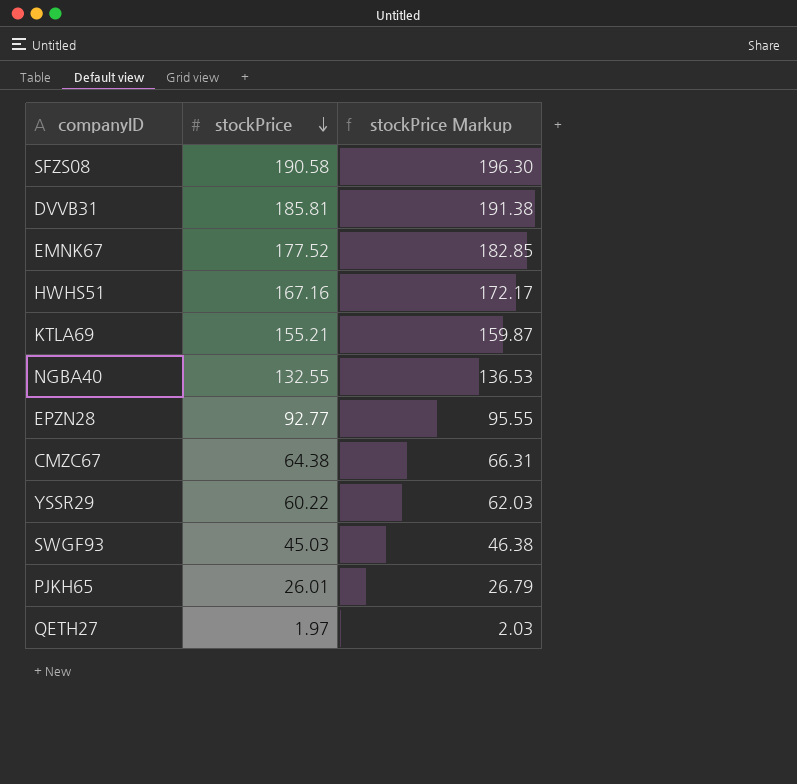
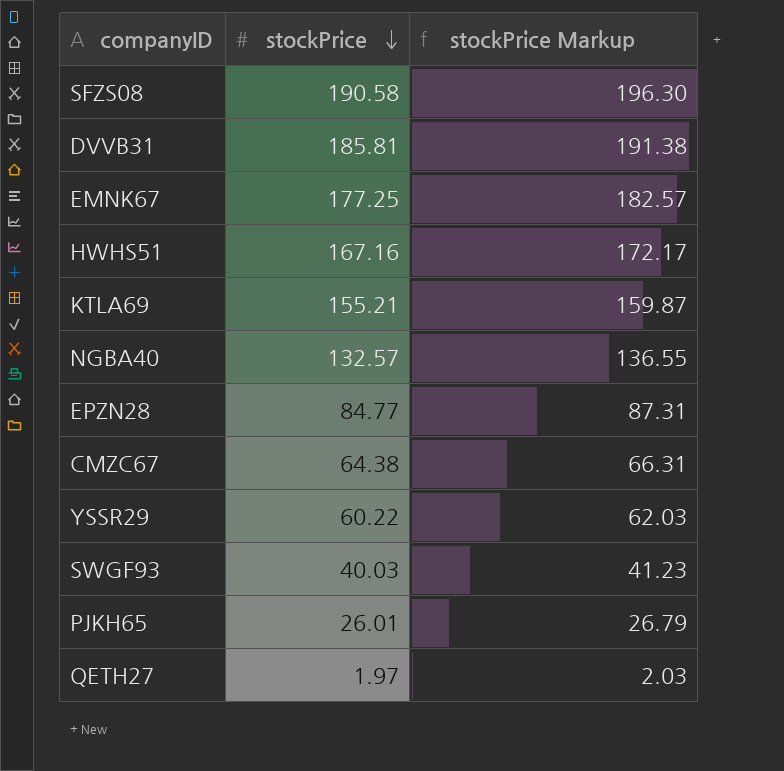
EMNK67 | stockPrice: 177.52 -> 177.25
EMNK67 | stockPrice Markup: 182.85 -> 182.57
NGBA40 | stockPrice: 132.55 -> 132.57
NGBA40 | stockPrice Markup: 136.53 -> 136.55
EPZN28 | stockPrice: 92.77 -> 84.77
EPZN28 | stockPrice Markup: 95.55 -> 87.31
SWGF93 | stockPrice: 45.03 -> 40.03
SWGF93 | stockPrice Markup: 46.38 -> 41.23

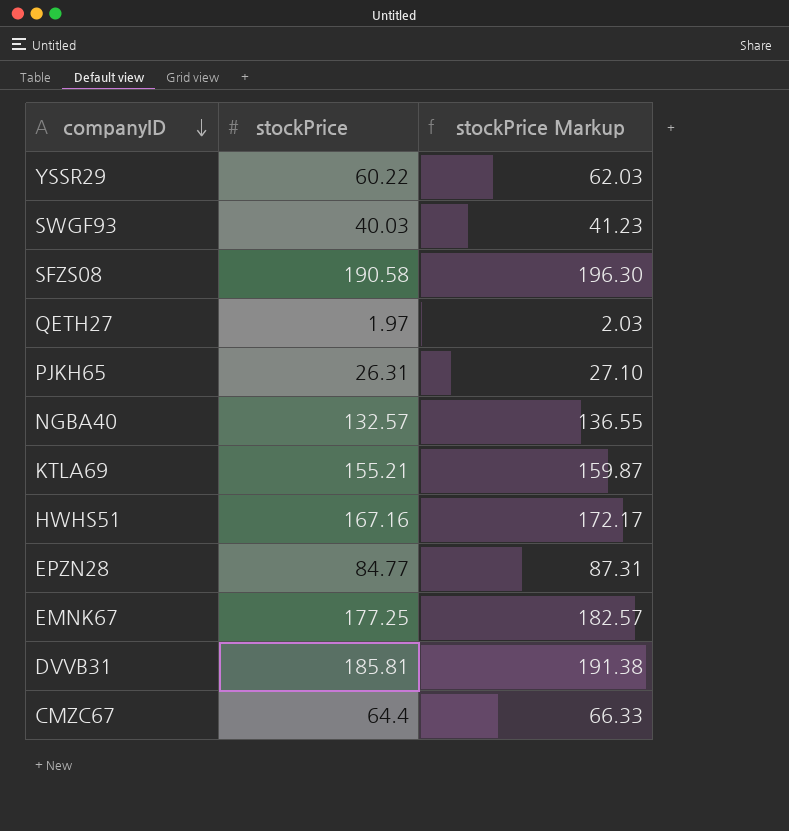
row order: stockPrice descending -> companyID descending
PJKH65 | stockPrice: 26.01 -> 26.31
PJKH65 | stockPrice Markup: 26.79 -> 27.10
CMZC67 | stockPrice: 64.38 -> 64.4
CMZC67 | stockPrice Markup: 66.31 -> 66.33

